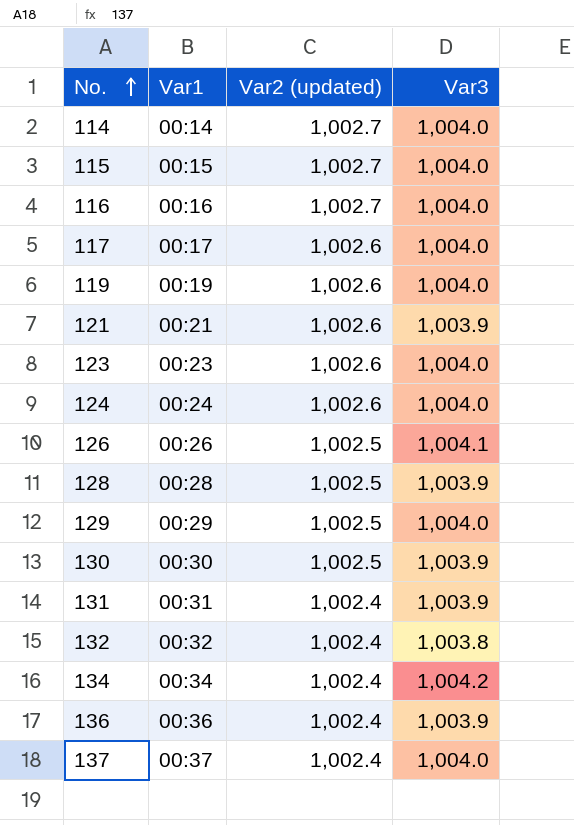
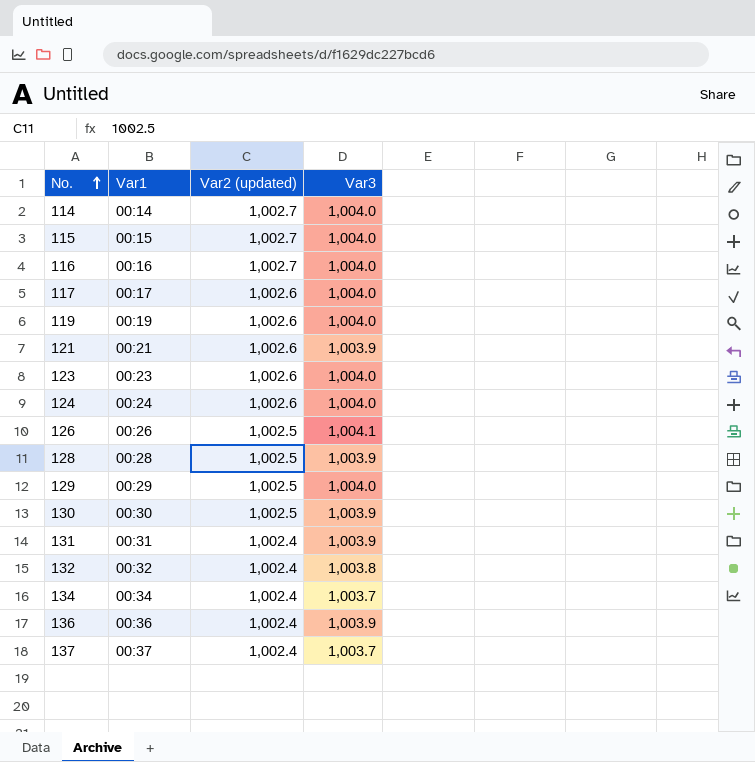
134 | Var3: 1,004.2 -> 1,003.7
137 | Var3: 1,004.0 -> 1,003.7

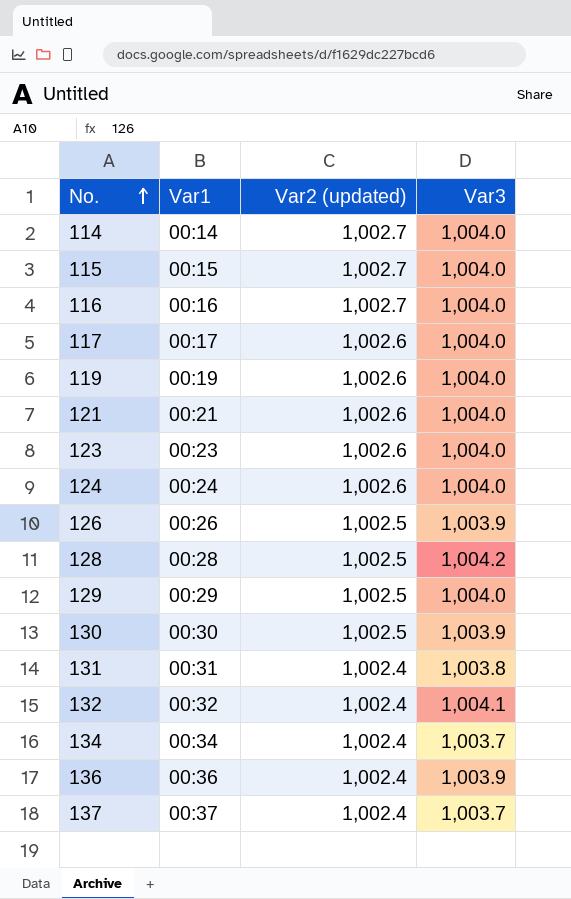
121 | Var3: 1,003.9 -> 1,004.0
126 | Var3: 1,004.1 -> 1,003.9
128 | Var3: 1,003.9 -> 1,004.2
131 | Var3: 1,003.9 -> 1,003.8
132 | Var3: 1,003.8 -> 1,004.1

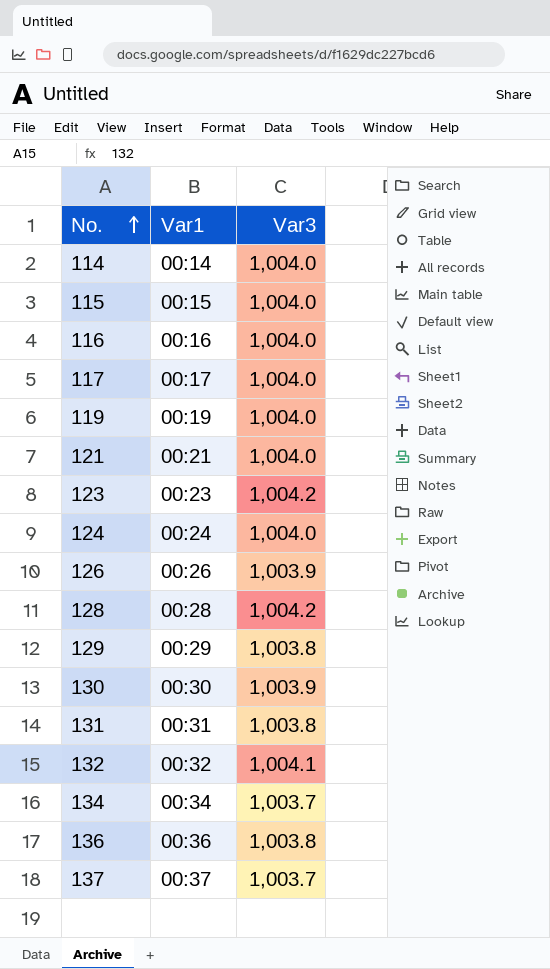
column Var2 (updated) | position: 3 -> none
123 | Var3: 1,004.0 -> 1,004.2
129 | Var3: 1,004.0 -> 1,003.8
136 | Var3: 1,003.9 -> 1,003.8

